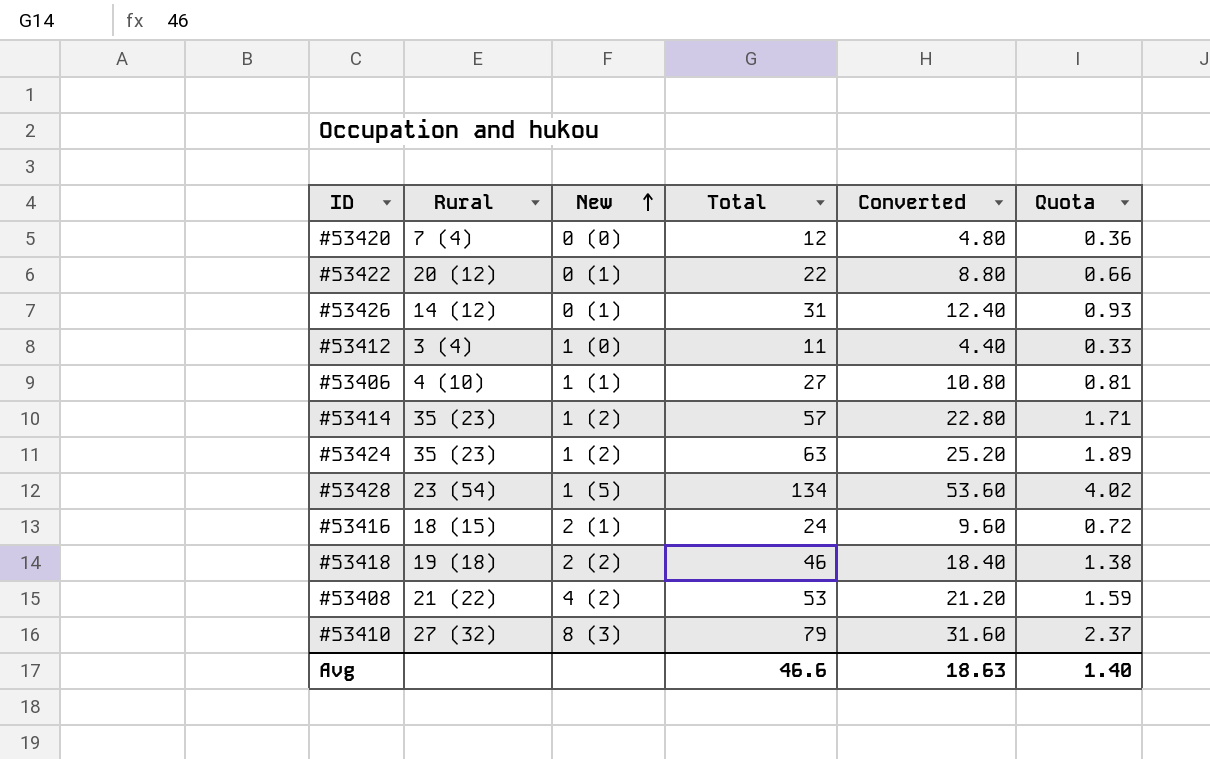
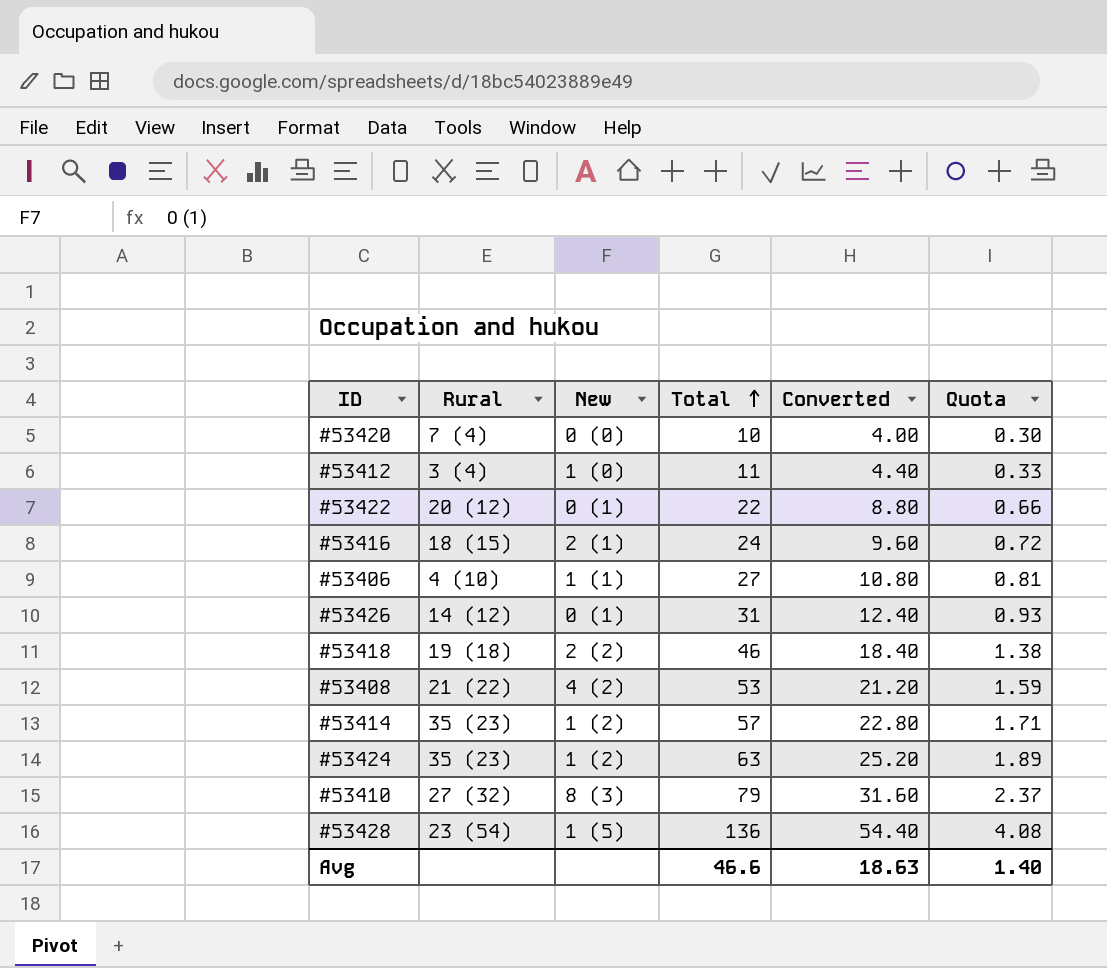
row order: New ascending -> Total ascending
#53420 | Total: 12 -> 10
#53420 | Converted: 4.80 -> 4.00
#53420 | Quota: 0.36 -> 0.30
#53428 | Total: 134 -> 136
#53428 | Converted: 53.60 -> 54.40
#53428 | Quota: 4.02 -> 4.08

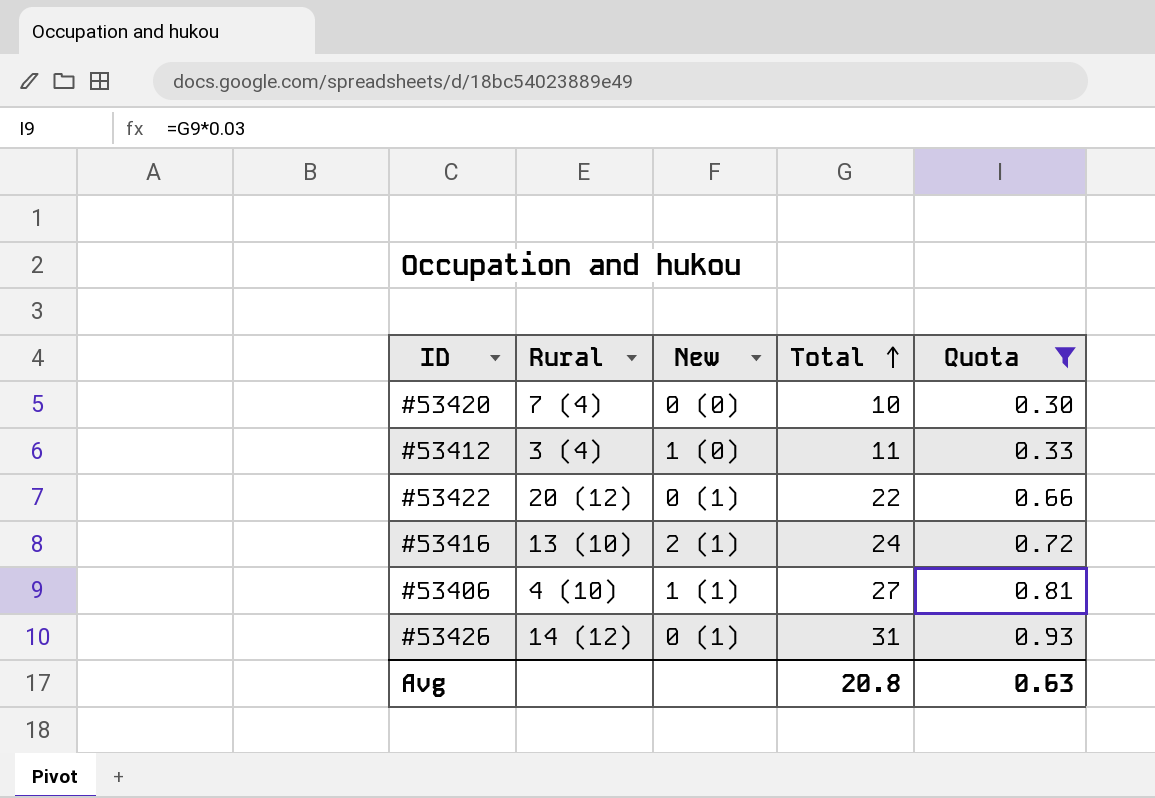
filter: none -> Quota <= 0.93
column Converted | formula: [Total] * 0.4 -> none
#53416 | Rural: 18 (15) -> 13 (10)
Avg | Total: 46.6 -> 20.8
Avg | Quota: 1.40 -> 0.63

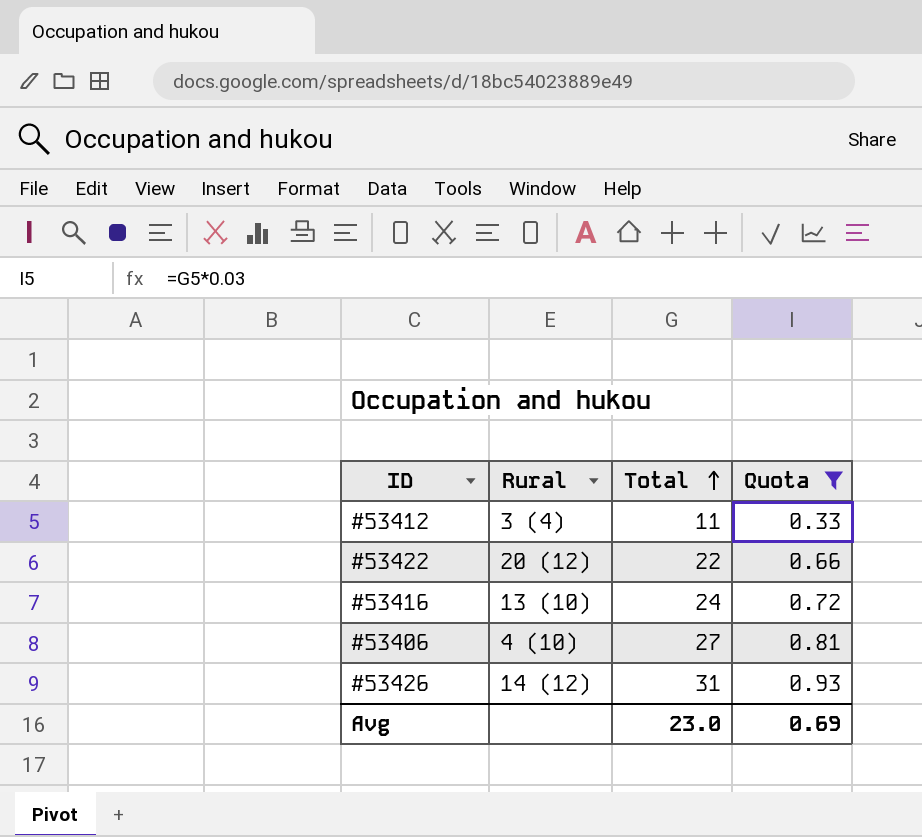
column New | position: 3 -> none
row #53420: 7 (4) | 0 (0) | 10 | 0.30 -> none
Avg | Total: 20.8 -> 23.0
Avg | Quota: 0.63 -> 0.69

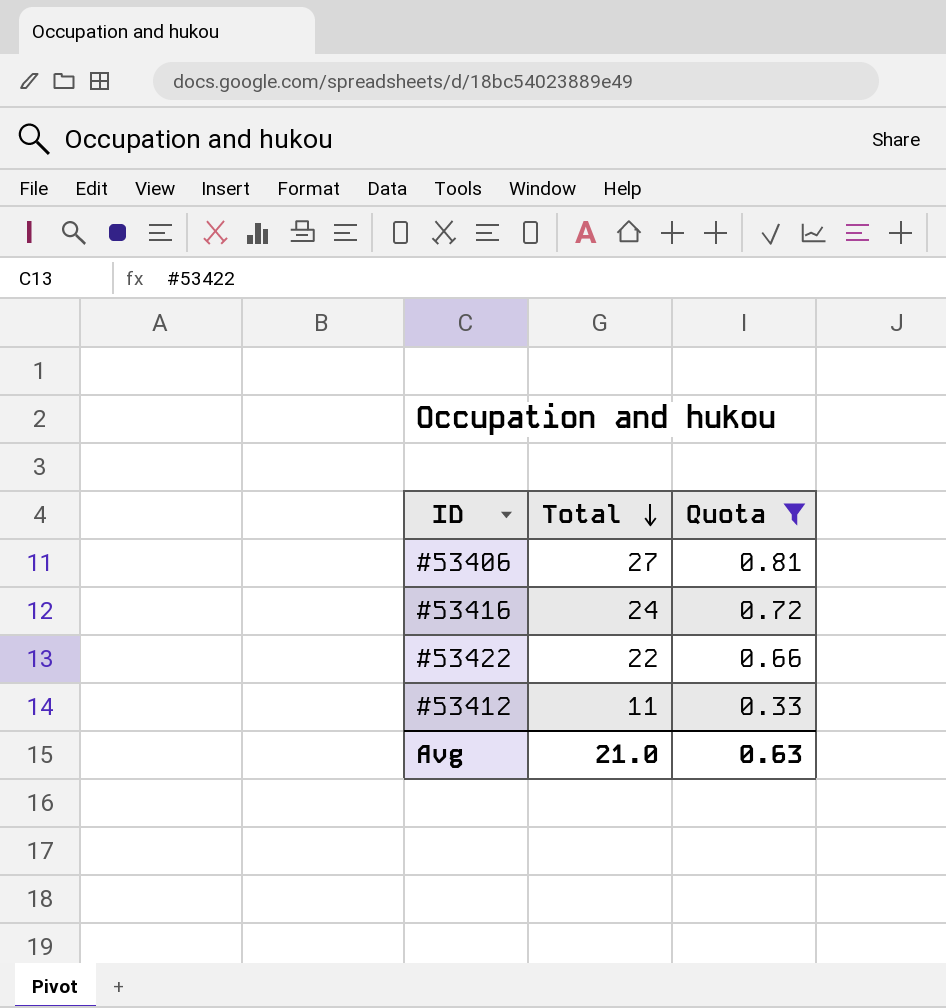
row order: Total ascending -> Total descending
column Rural | position: 2 -> none
row #53426: 14 (12) | 31 | 0.93 -> none
Avg | Total: 23.0 -> 21.0
Avg | Quota: 0.69 -> 0.63

